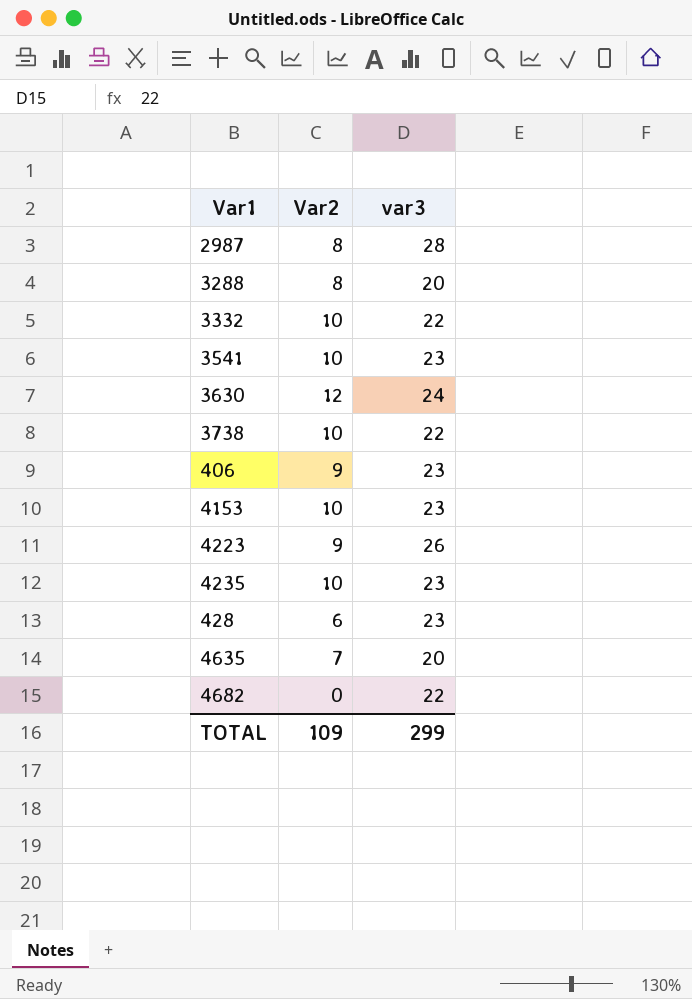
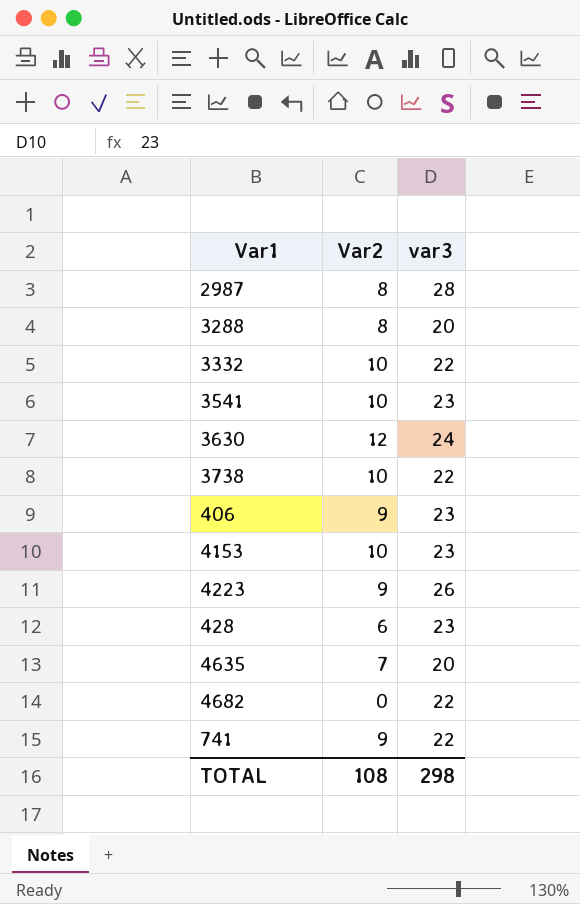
row 4235: 10 | 23 -> none
row 741: none -> 9 | 22
TOTAL | Var2: 109 -> 108
TOTAL | var3: 299 -> 298

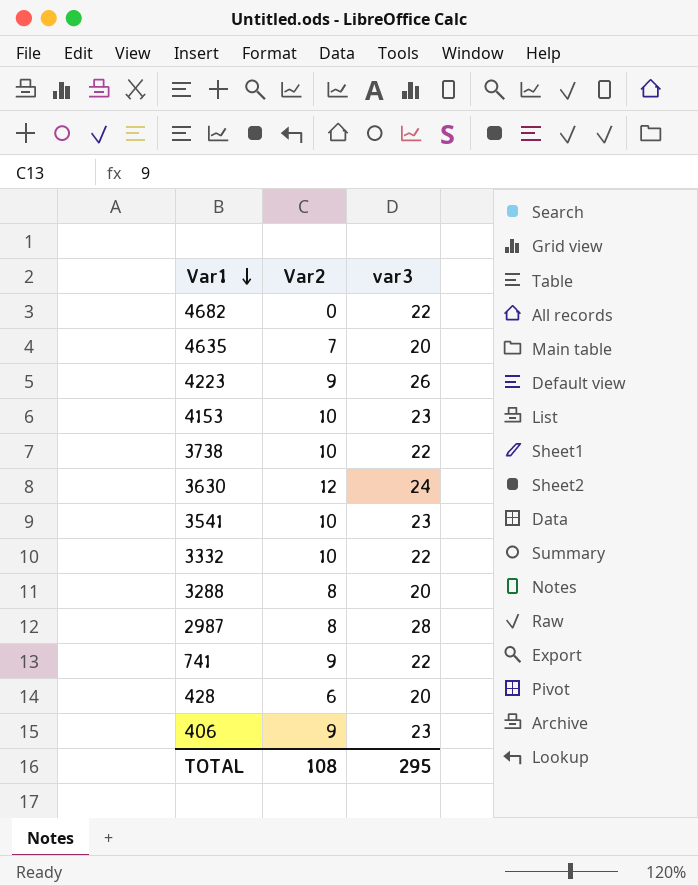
row order: none -> Var1 descending
428 | var3: 23 -> 20
TOTAL | var3: 298 -> 295

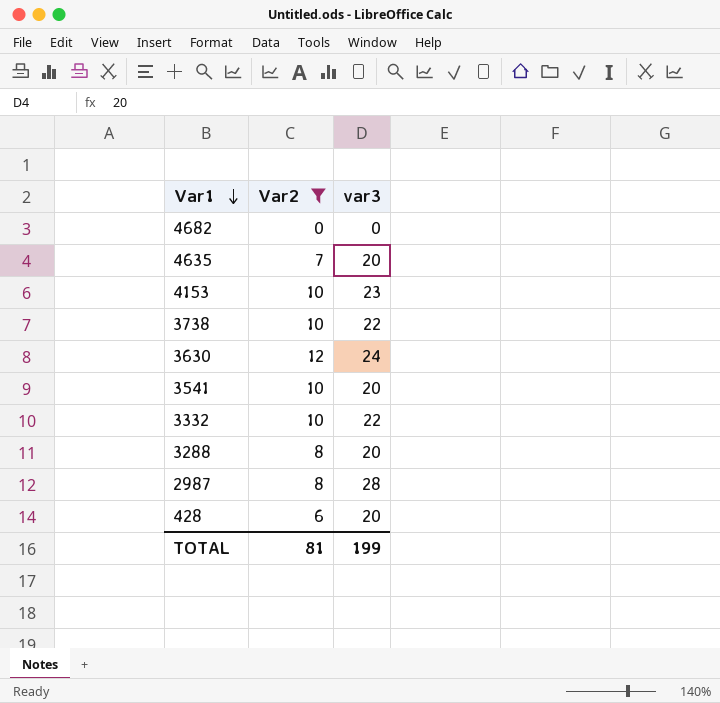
filter: none -> Var2 != 9
4682 | var3: 22 -> 0
3541 | var3: 23 -> 20
TOTAL | Var2: 108 -> 81
TOTAL | var3: 295 -> 199

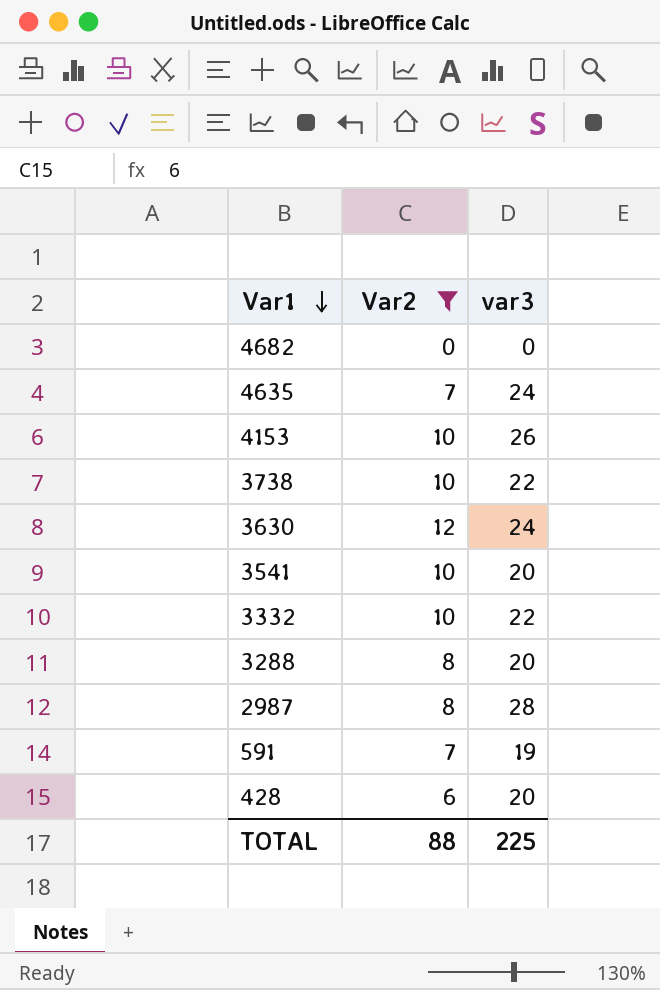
4635 | var3: 20 -> 24
4153 | var3: 23 -> 26
row 591: none -> 7 | 19
TOTAL | Var2: 81 -> 88
TOTAL | var3: 199 -> 225

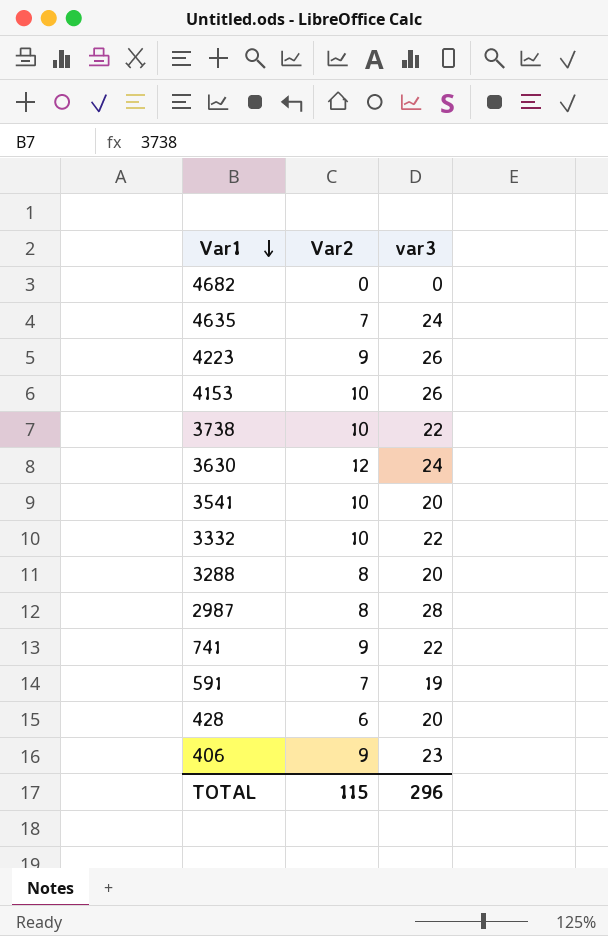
filter: Var2 != 9 -> none
TOTAL | Var2: 88 -> 115
TOTAL | var3: 225 -> 296

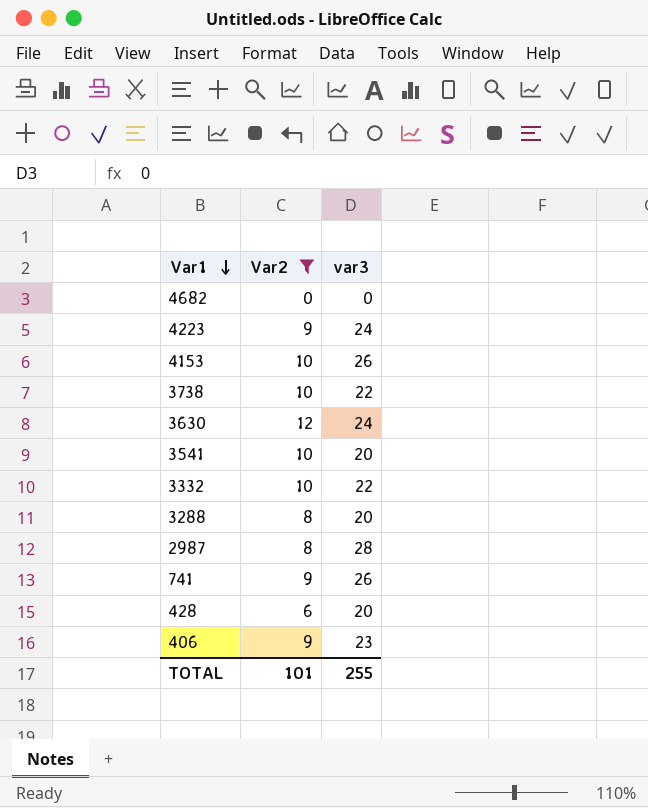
filter: none -> Var2 != 7
4223 | var3: 26 -> 24
741 | var3: 22 -> 26
TOTAL | Var2: 115 -> 101
TOTAL | var3: 296 -> 255

